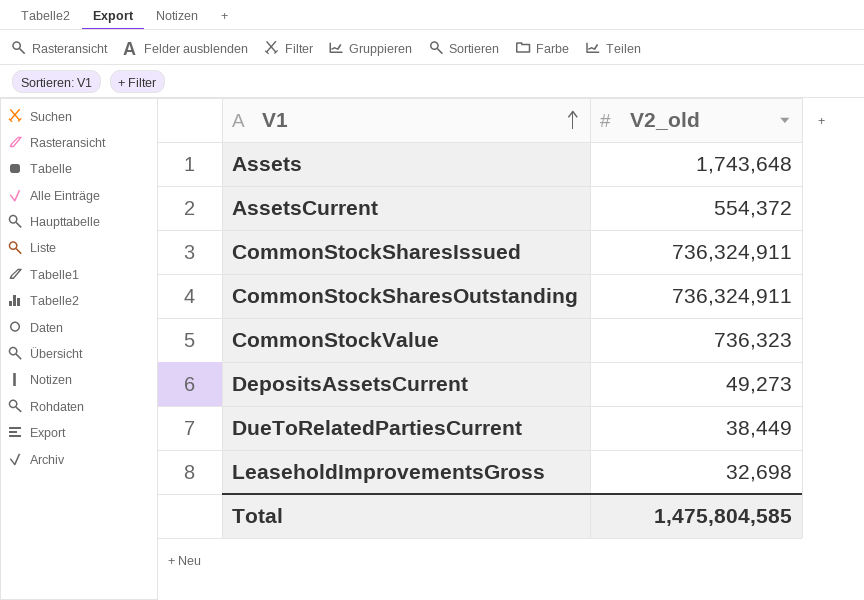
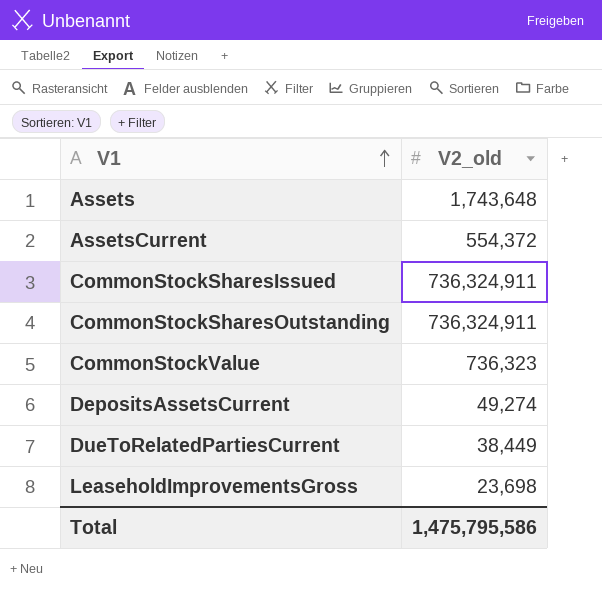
DepositsAssetsCurrent | V2_old: 49,273 -> 49,274
LeaseholdImprovementsGross | V2_old: 32,698 -> 23,698
Total | V2_old: 1,475,804,585 -> 1,475,795,586

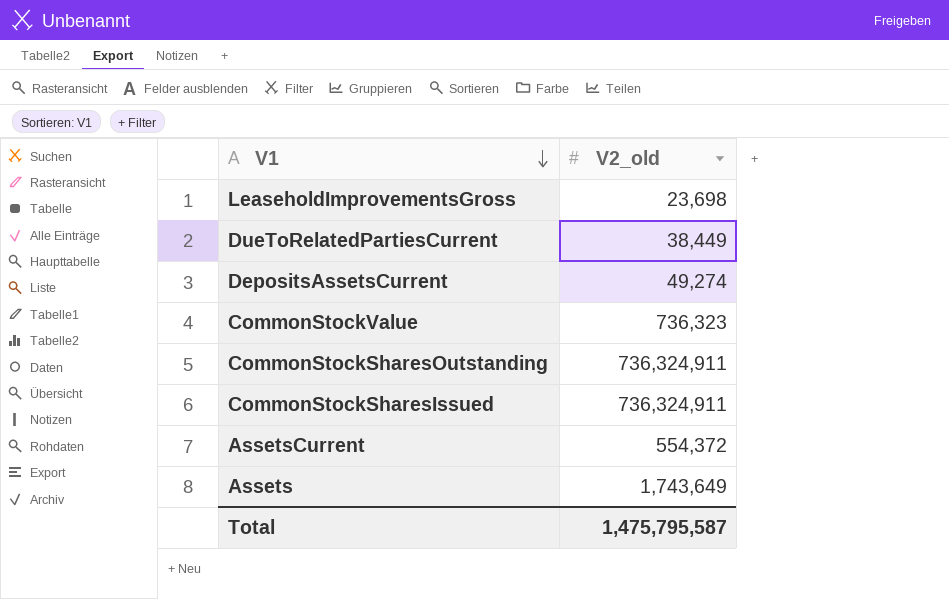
row order: V1 ascending -> V1 descending
Assets | V2_old: 1,743,648 -> 1,743,649
Total | V2_old: 1,475,795,586 -> 1,475,795,587

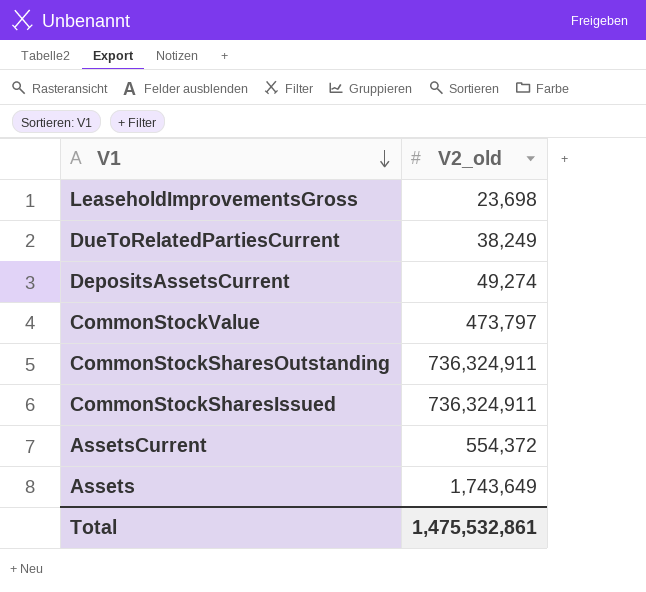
DueToRelatedPartiesCurrent | V2_old: 38,449 -> 38,249
CommonStockValue | V2_old: 736,323 -> 473,797
Total | V2_old: 1,475,795,587 -> 1,475,532,861

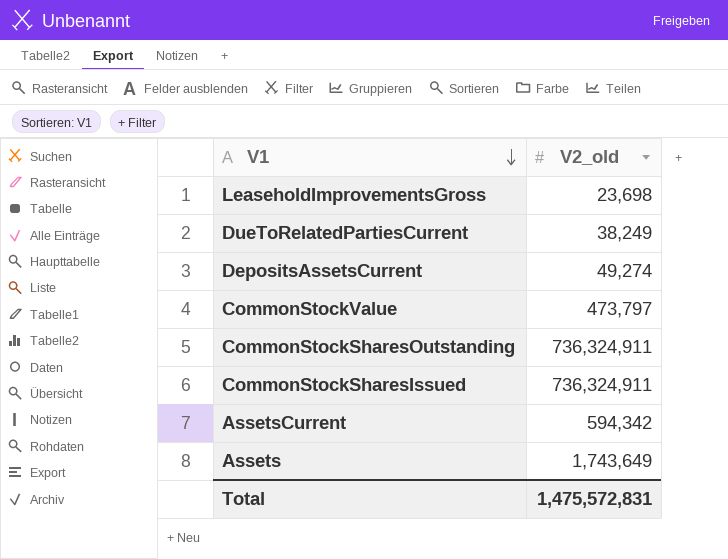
AssetsCurrent | V2_old: 554,372 -> 594,342
Total | V2_old: 1,475,532,861 -> 1,475,572,831

